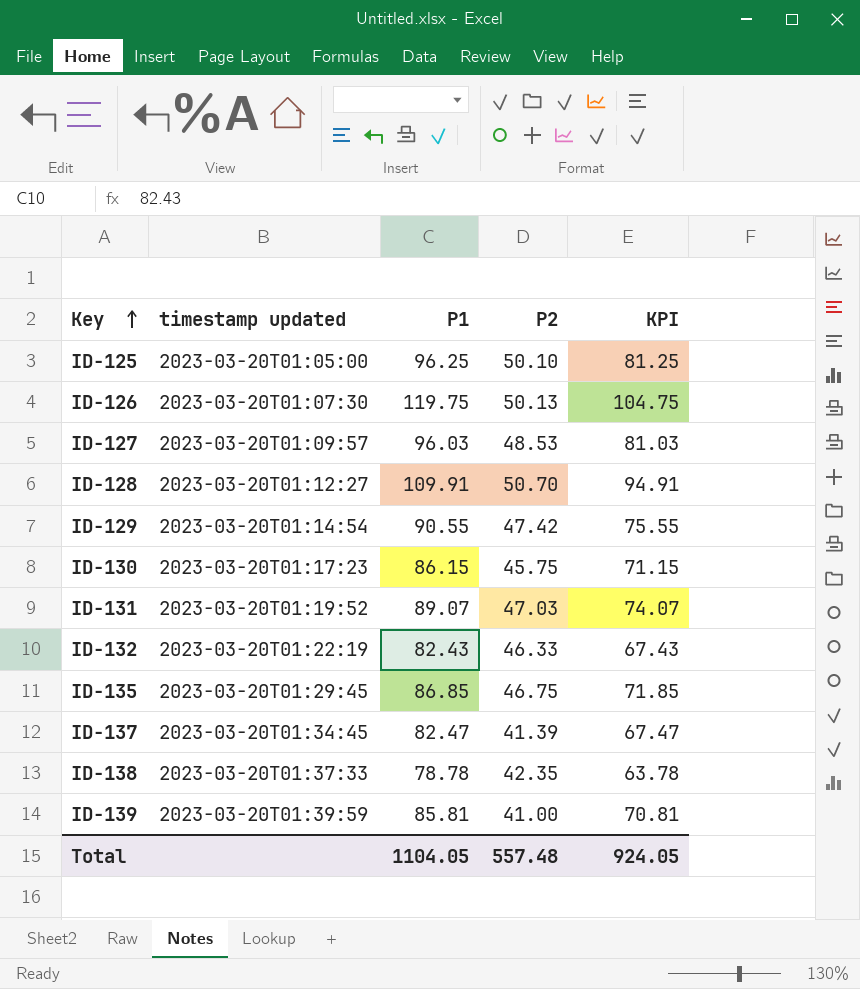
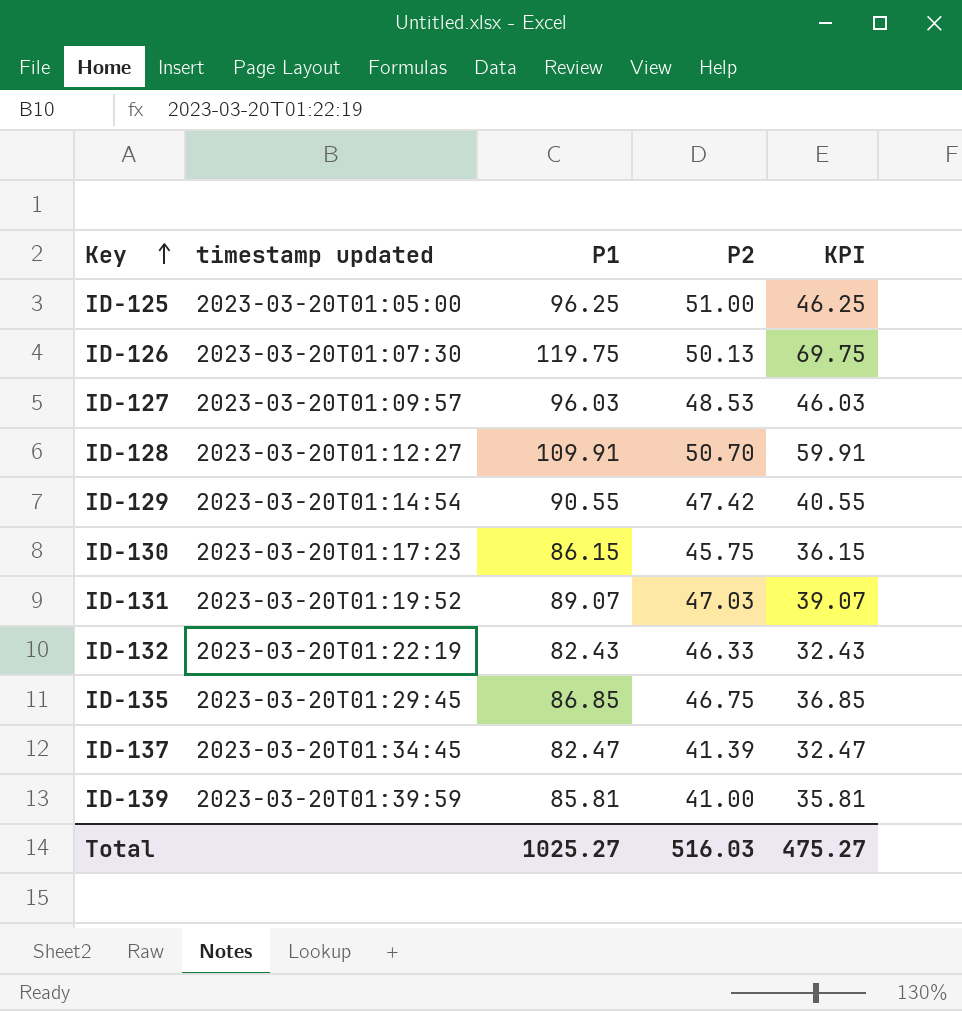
column KPI | formula: [P1] - 15 -> [P1] - 50
row ID-138: 2023-03-20T01:37:33 | 78.78 | 42.35 | 63.78 -> none
ID-125 | P2: 50.10 -> 51.00
Total | P1: 1104.05 -> 1025.27
Total | P2: 557.48 -> 516.03
Total | KPI: 924.05 -> 475.27

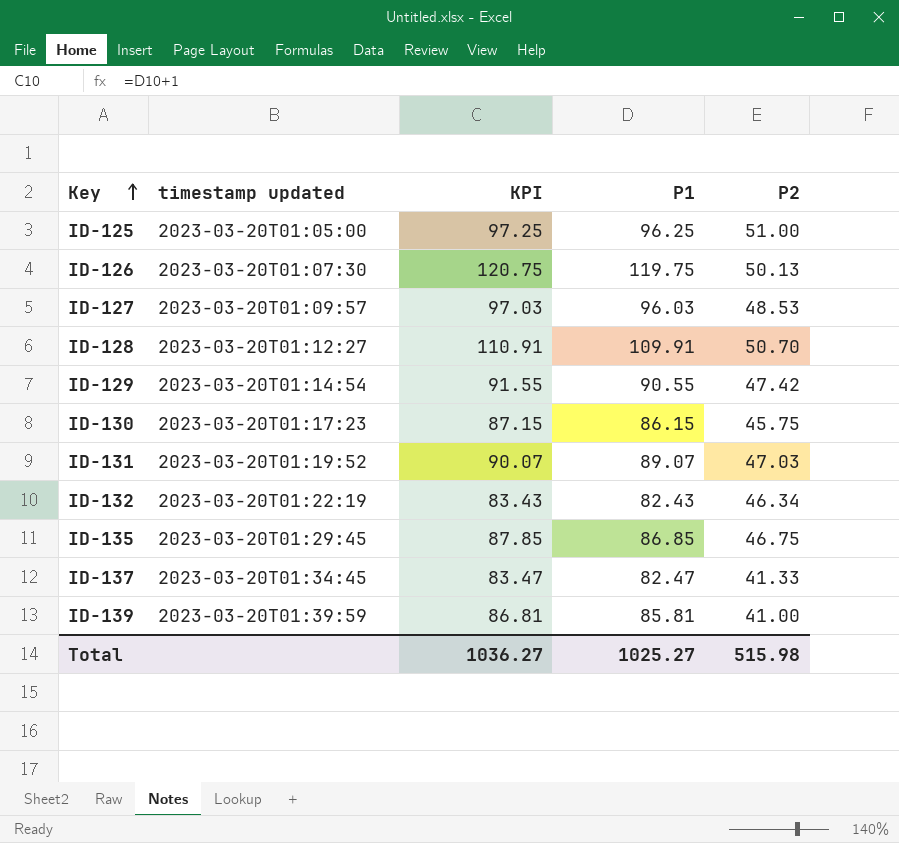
column KPI | formula: [P1] - 50 -> [P1] + 1
column KPI | position: 5 -> 3
ID-132 | P2: 46.33 -> 46.34
ID-137 | P2: 41.39 -> 41.33
Total | KPI: 475.27 -> 1036.27
Total | P2: 516.03 -> 515.98

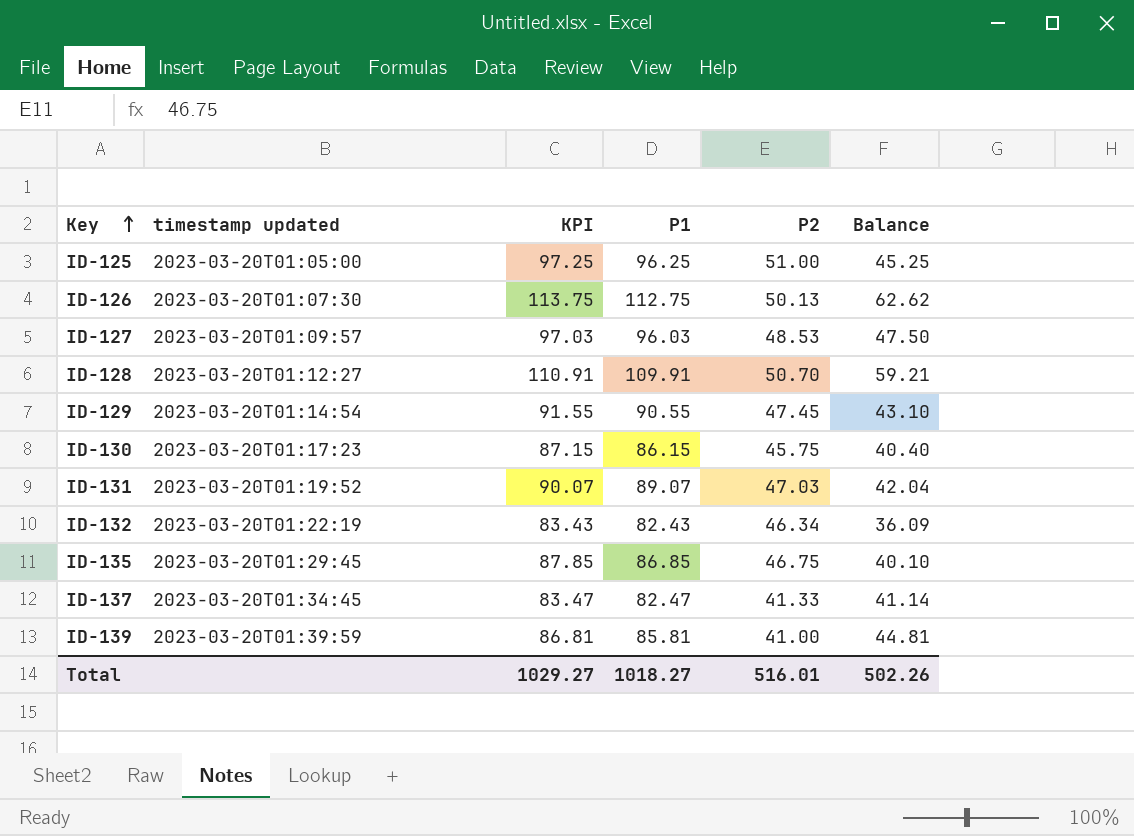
column Balance | formula: none -> [P1] - [P2]
ID-126 | KPI: 120.75 -> 113.75
ID-126 | P1: 119.75 -> 112.75
ID-129 | P2: 47.42 -> 47.45
Total | KPI: 1036.27 -> 1029.27
Total | P1: 1025.27 -> 1018.27
Total | P2: 515.98 -> 516.01

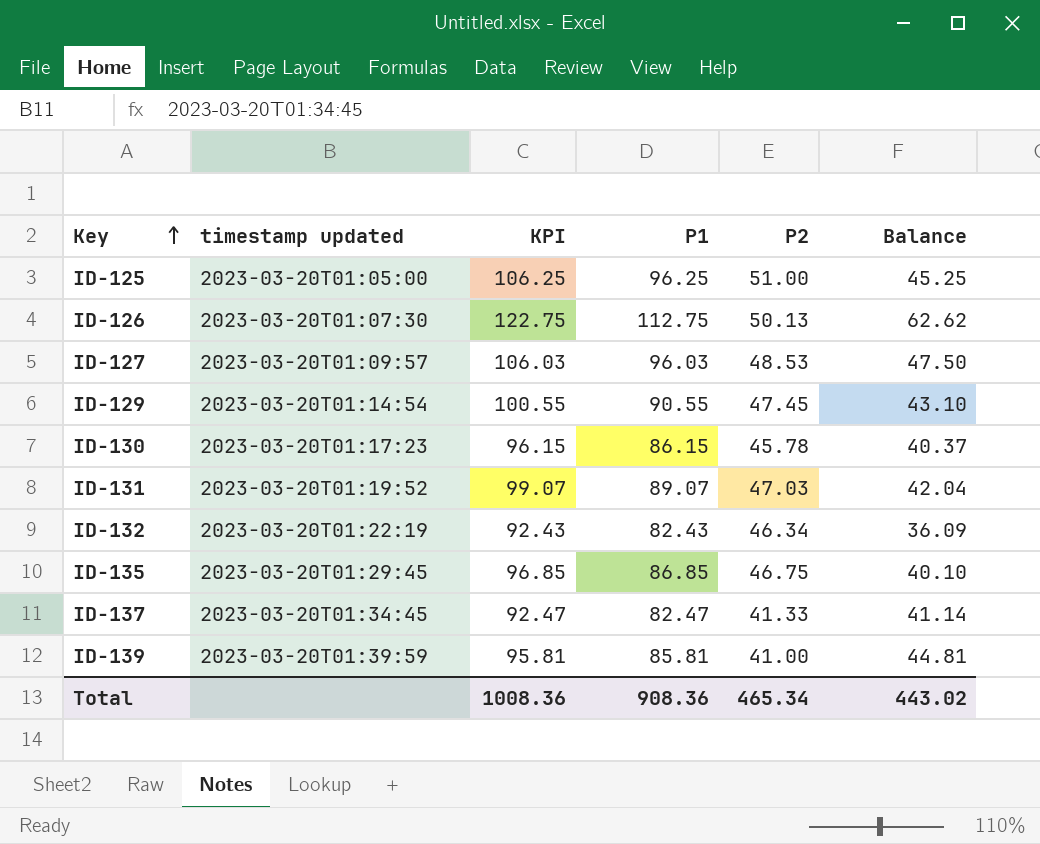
column KPI | formula: [P1] + 1 -> [P1] + 10
row ID-128: 2023-03-20T01:12:27 | 110.91 | 109.91 | 50.70 | 59.21 -> none
ID-130 | P2: 45.75 -> 45.78
ID-130 | Balance: 40.40 -> 40.37
Total | KPI: 1029.27 -> 1008.36
Total | P1: 1018.27 -> 908.36
Total | P2: 516.01 -> 465.34
Total | Balance: 502.26 -> 443.02

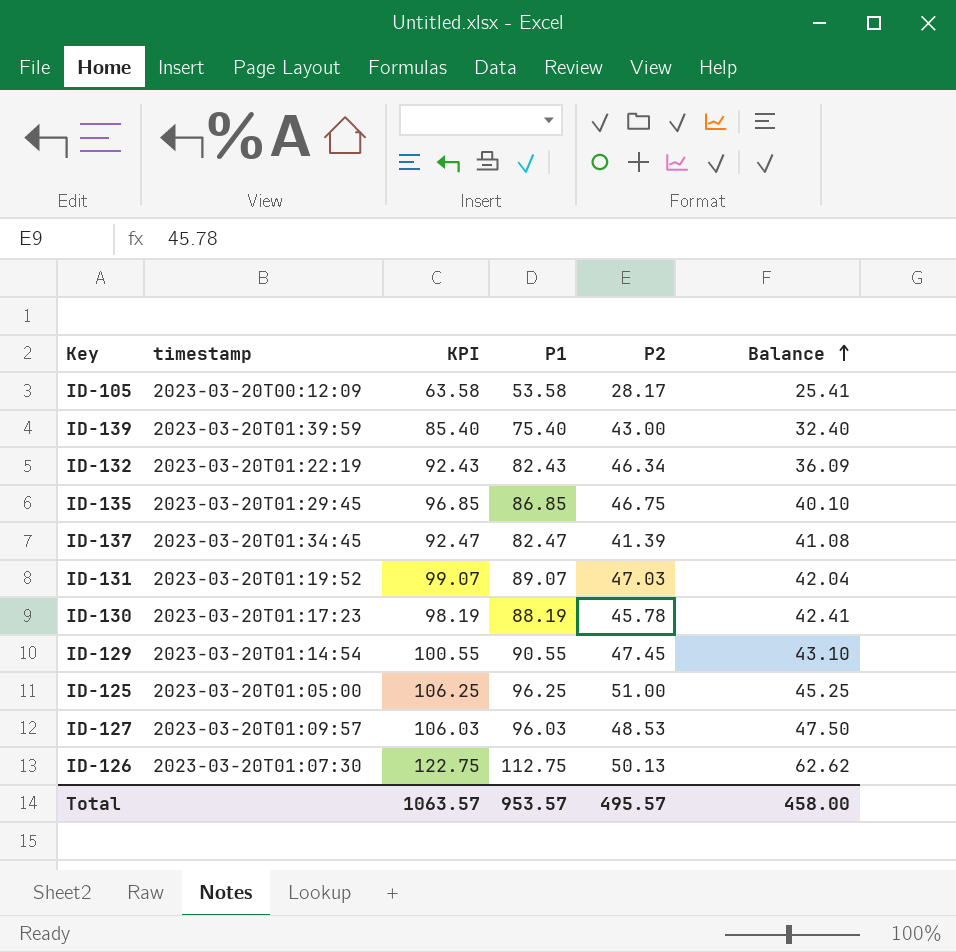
row order: Key ascending -> Balance ascending
column name: timestamp updated -> timestamp
row ID-105: none -> 2023-03-20T00:12:09 | 63.58 | 53.58 | 28.17 | 25.41
ID-139 | KPI: 95.81 -> 85.40
ID-139 | P1: 85.81 -> 75.40
ID-139 | P2: 41.00 -> 43.00
ID-139 | Balance: 44.81 -> 32.40
ID-137 | P2: 41.33 -> 41.39
ID-137 | Balance: 41.14 -> 41.08
ID-130 | KPI: 96.15 -> 98.19
ID-130 | P1: 86.15 -> 88.19
ID-130 | Balance: 40.37 -> 42.41
Total | KPI: 1008.36 -> 1063.57
Total | P1: 908.36 -> 953.57
Total | P2: 465.34 -> 495.57
Total | Balance: 443.02 -> 458.00

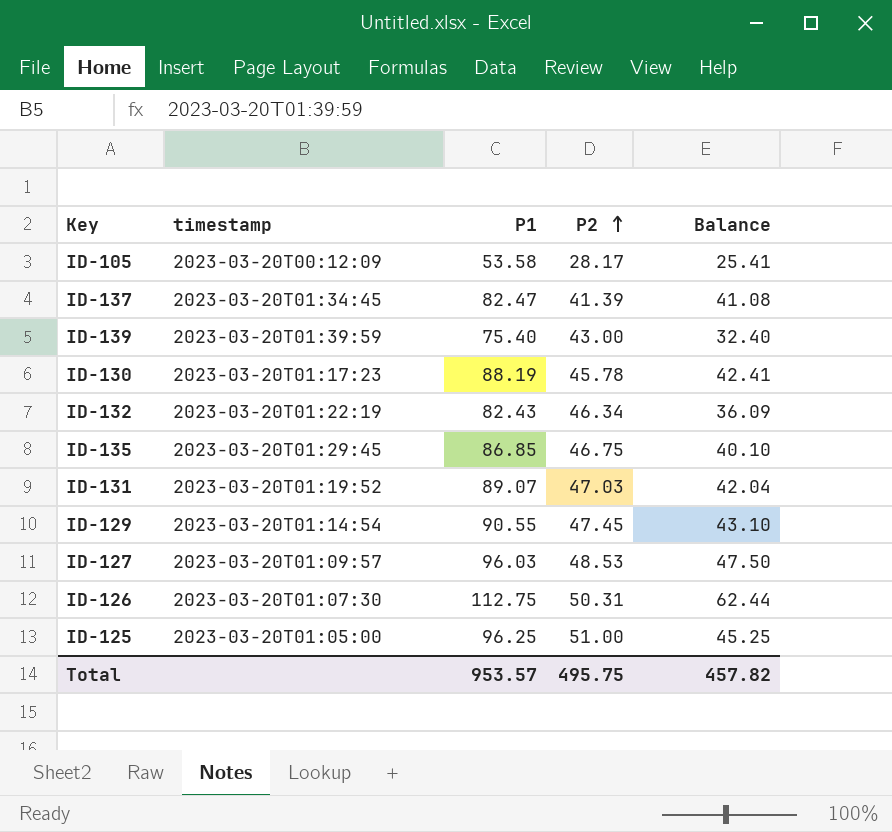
row order: Balance ascending -> P2 ascending
column KPI | formula: [P1] + 10 -> none
ID-126 | P2: 50.13 -> 50.31
ID-126 | Balance: 62.62 -> 62.44
Total | P2: 495.57 -> 495.75
Total | Balance: 458.00 -> 457.82

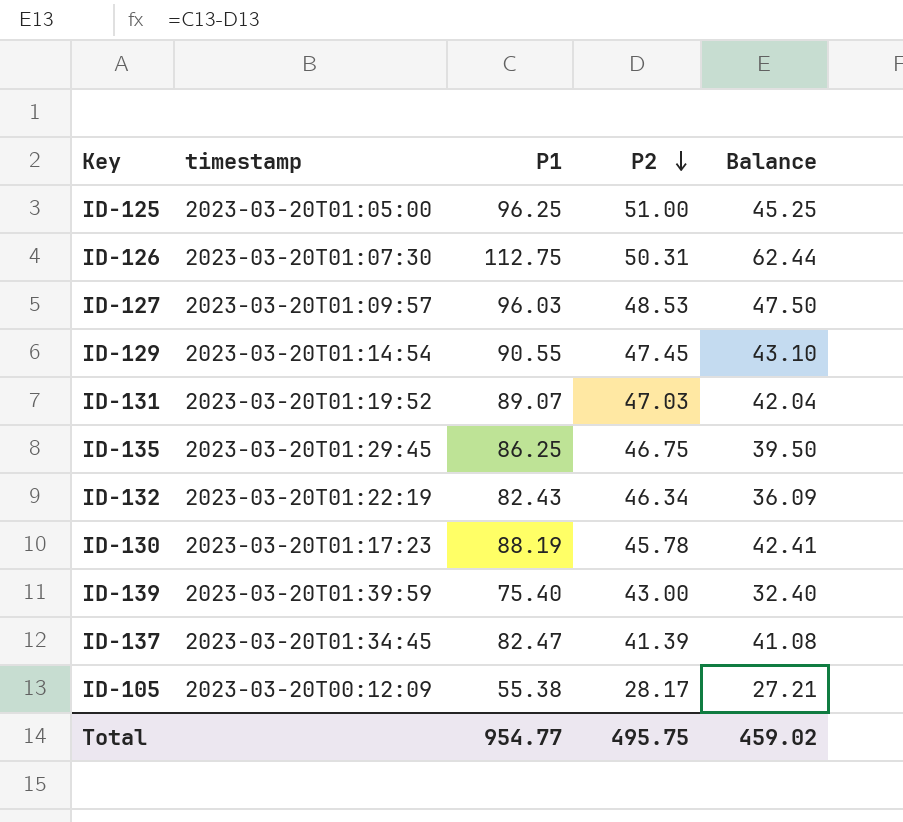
row order: P2 ascending -> P2 descending
ID-135 | P1: 86.85 -> 86.25
ID-135 | Balance: 40.10 -> 39.50
ID-105 | P1: 53.58 -> 55.38
ID-105 | Balance: 25.41 -> 27.21
Total | P1: 953.57 -> 954.77
Total | Balance: 457.82 -> 459.02

